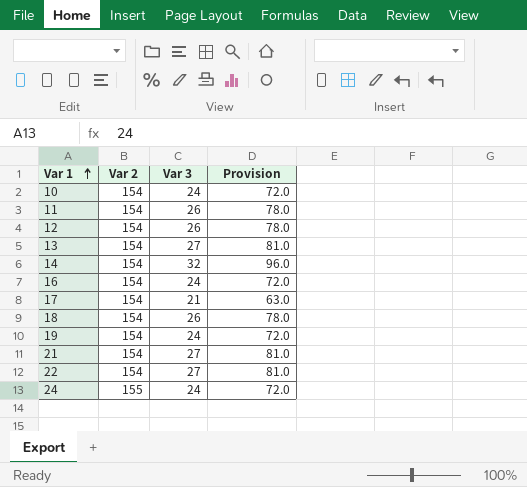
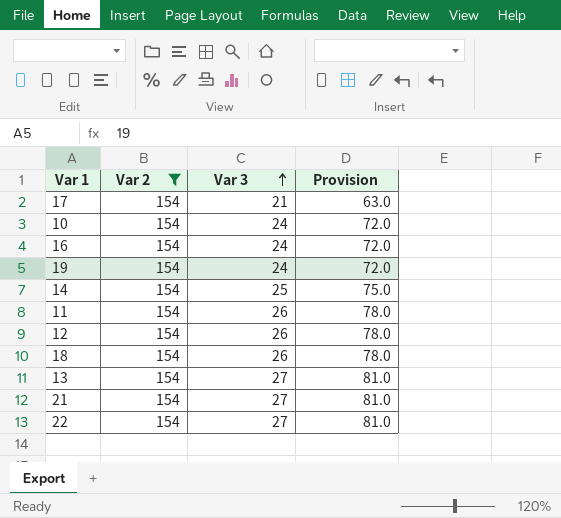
filter: none -> Var 2 = 154
row order: Var 1 ascending -> Var 3 ascending
14 | Var 3: 32 -> 25
14 | Provision: 96.0 -> 75.0

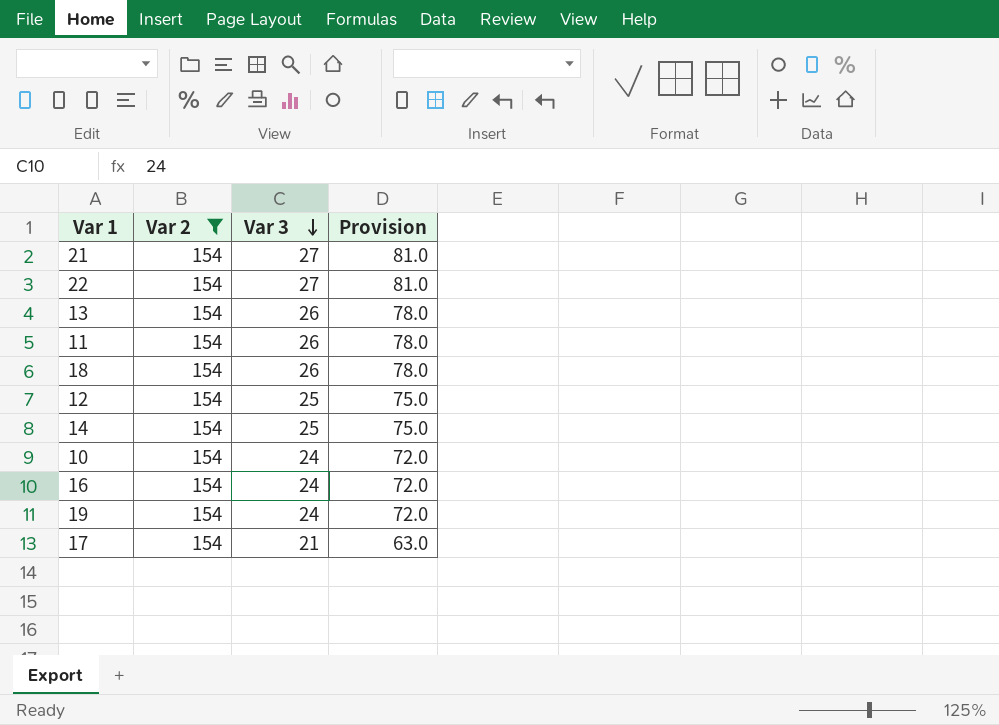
row order: Var 3 ascending -> Var 3 descending
13 | Var 3: 27 -> 26
13 | Provision: 81.0 -> 78.0
12 | Var 3: 26 -> 25
12 | Provision: 78.0 -> 75.0

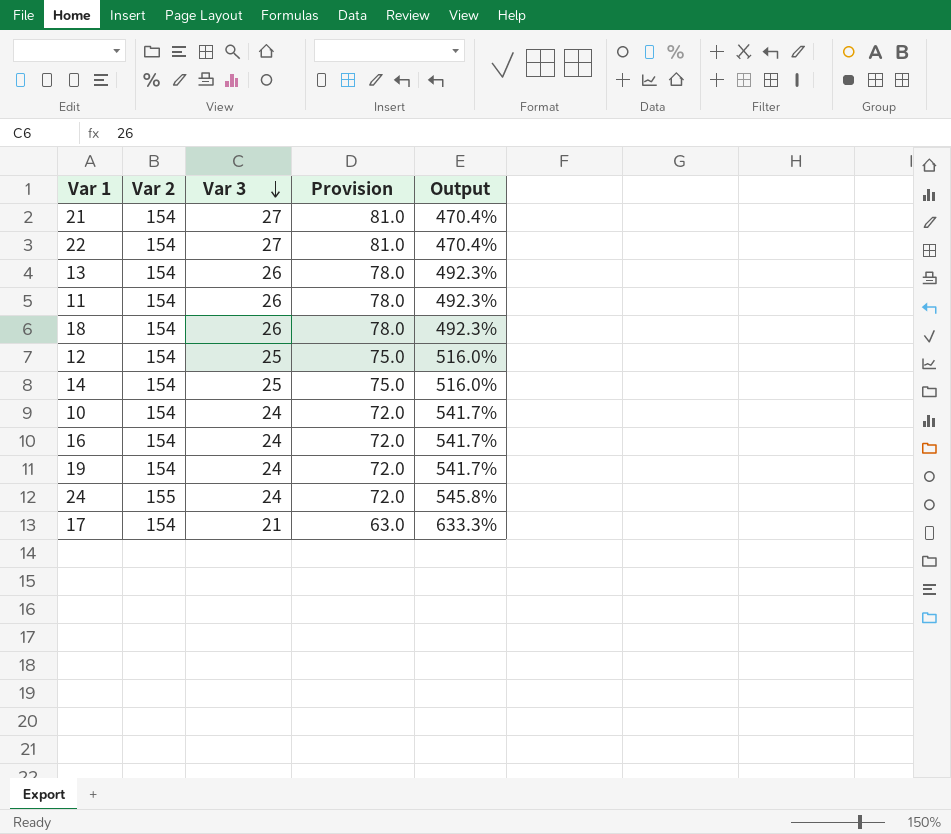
filter: Var 2 = 154 -> none
column Output | formula: none -> ([Var 2] - [Var 3]) / [Var 3]

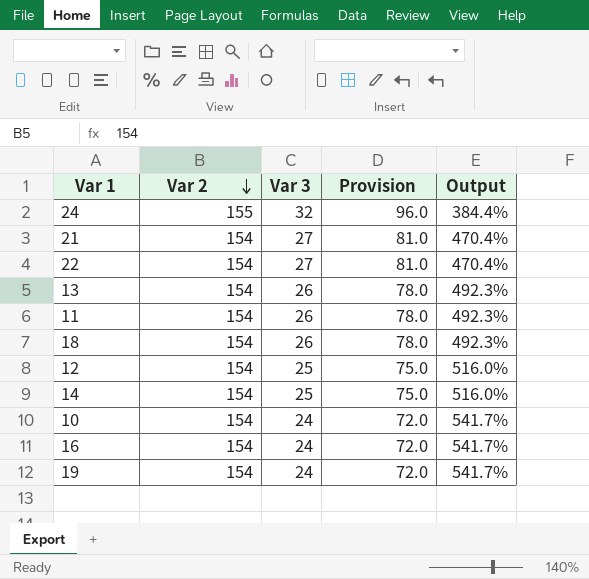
row order: Var 3 descending -> Var 2 descending
row 17: 154 | 21 | 63.0 | 633.3% -> none
24 | Var 3: 24 -> 32
24 | Provision: 72.0 -> 96.0
24 | Output: 545.8% -> 384.4%

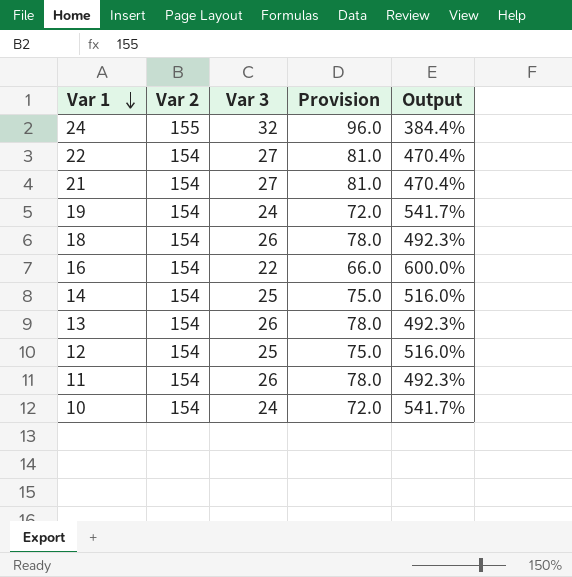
row order: Var 2 descending -> Var 1 descending
16 | Var 3: 24 -> 22
16 | Provision: 72.0 -> 66.0
16 | Output: 541.7% -> 600.0%

